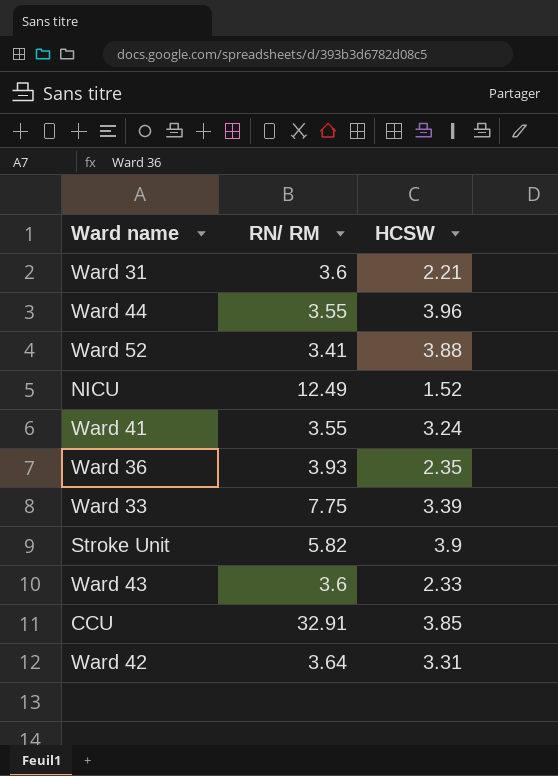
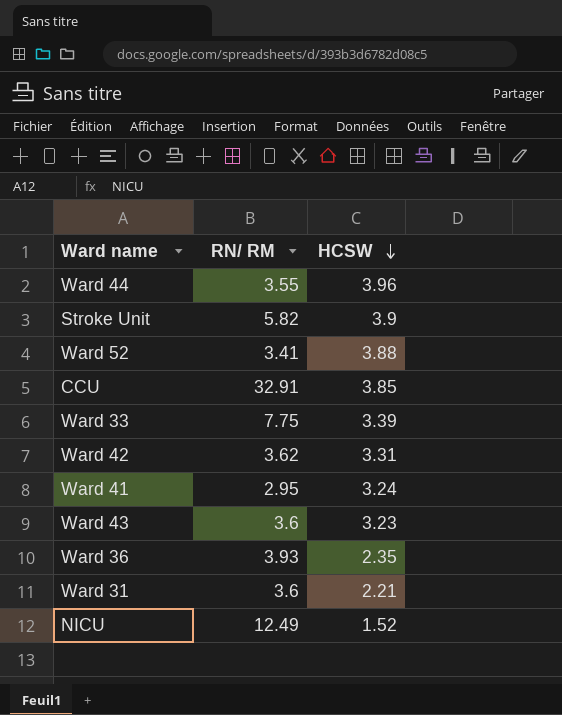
row order: none -> HCSW descending
Ward 42 | RN/ RM: 3.64 -> 3.62
Ward 41 | RN/ RM: 3.55 -> 2.95
Ward 43 | HCSW: 2.33 -> 3.23

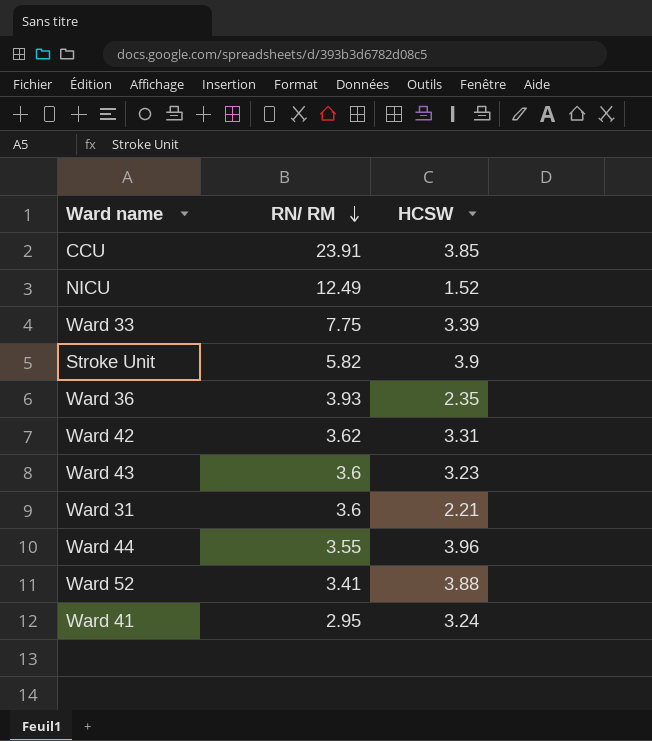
row order: HCSW descending -> RN/ RM descending
CCU | RN/ RM: 32.91 -> 23.91

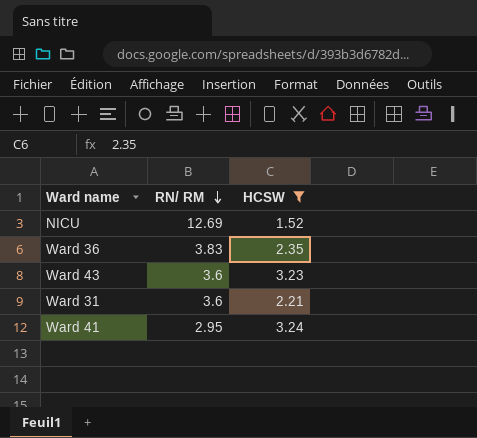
filter: none -> HCSW <= 3.24
NICU | RN/ RM: 12.49 -> 12.69
Ward 36 | RN/ RM: 3.93 -> 3.83

